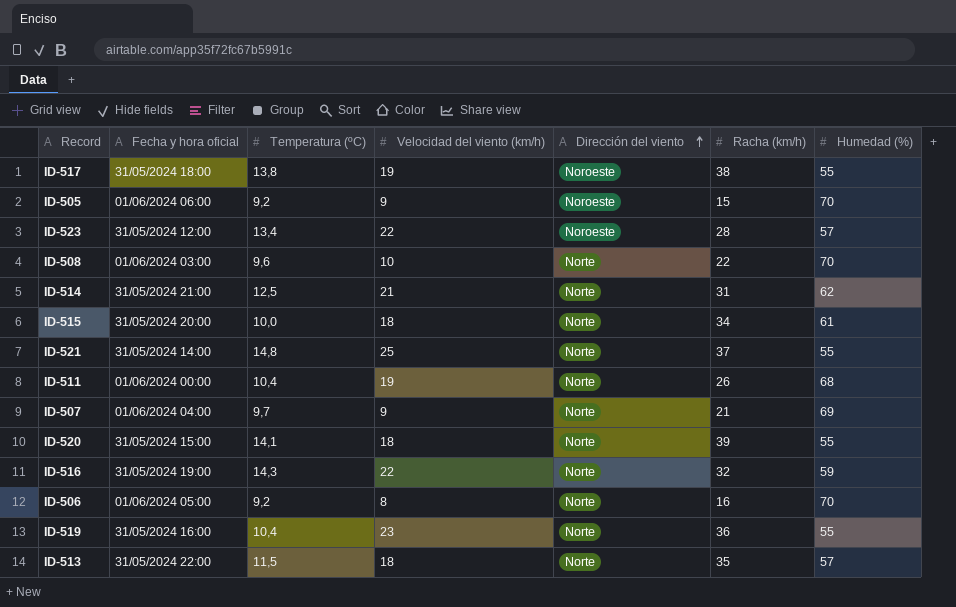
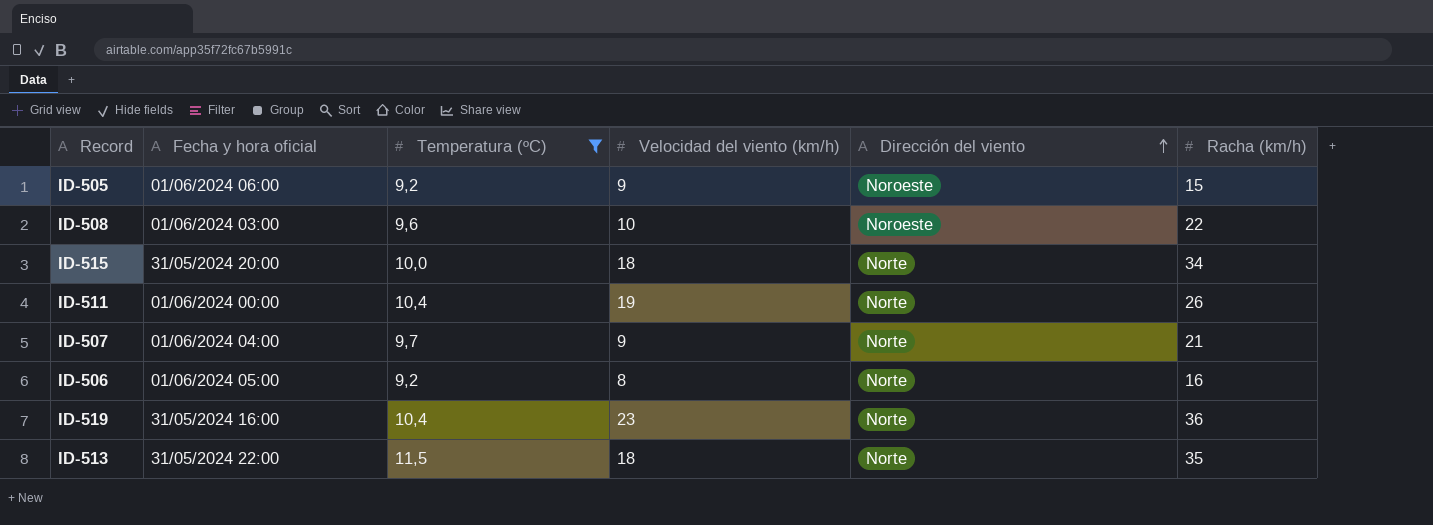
filter: none -> Temperatura (ºC) <= 11,5
column Humedad (%) | position: 7 -> none
ID-508 | Dirección del viento: Norte -> Noroeste

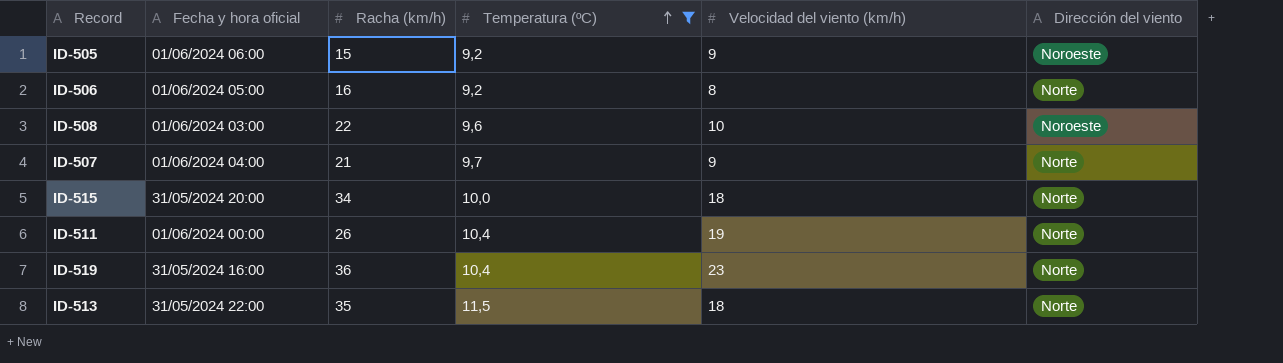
row order: Dirección del viento ascending -> Temperatura (ºC) ascending
column Racha (km/h) | position: 6 -> 3

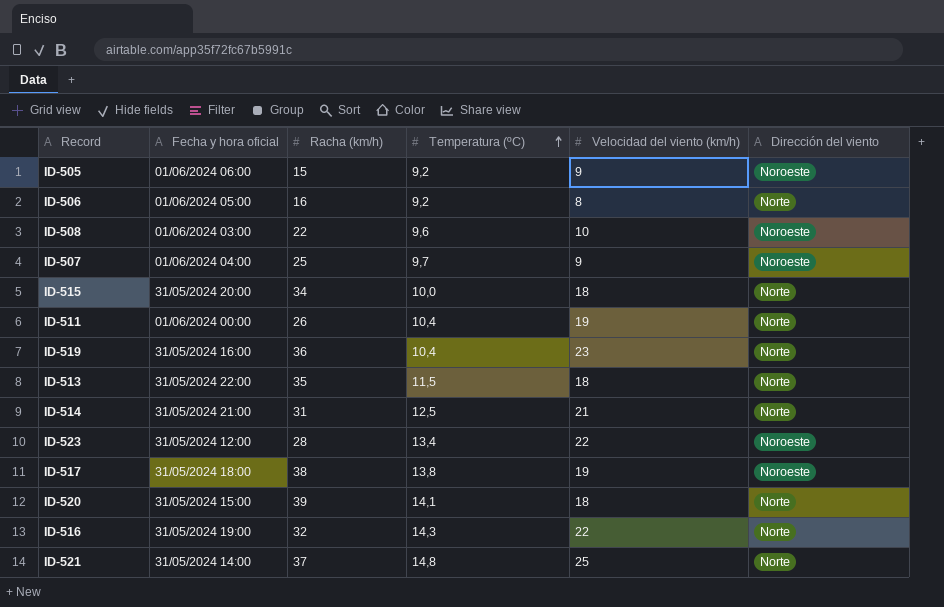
filter: Temperatura (ºC) <= 11,5 -> none
ID-507 | Racha (km/h): 21 -> 25
ID-507 | Dirección del viento: Norte -> Noroeste

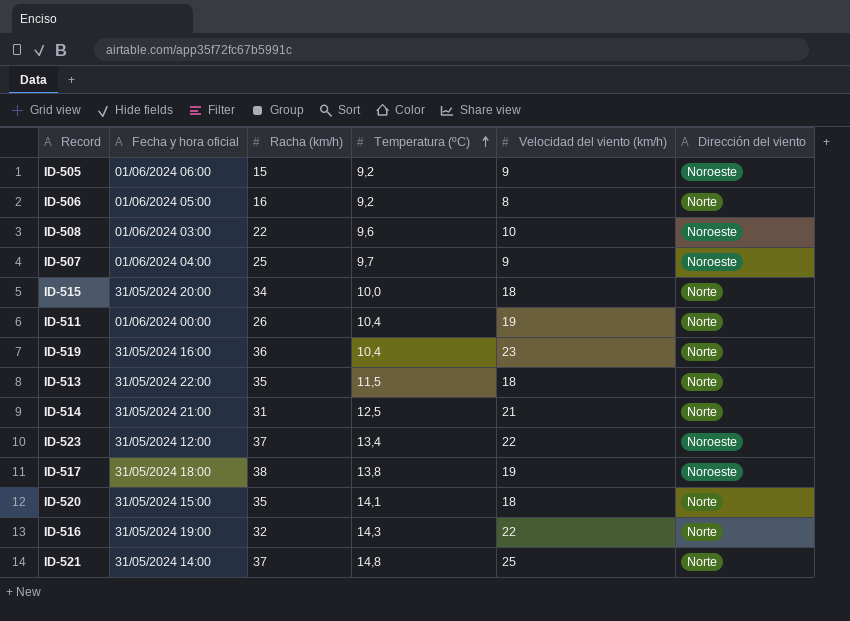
ID-523 | Racha (km/h): 28 -> 37
ID-520 | Racha (km/h): 39 -> 35

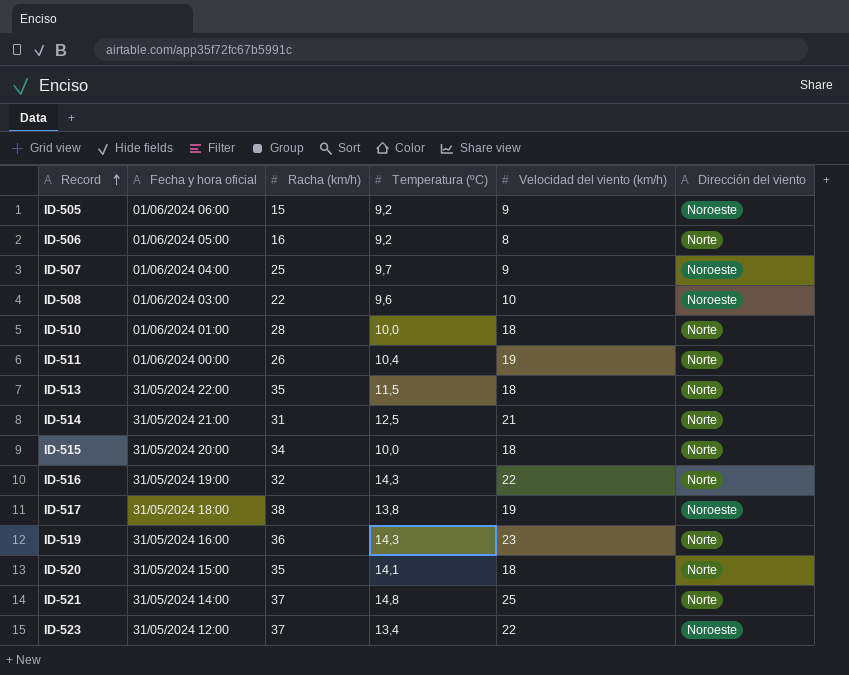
row order: Temperatura (ºC) ascending -> Record ascending
row ID-510: none -> 01/06/2024 01:00 | 28 | 10,0 | 18 | Norte
ID-519 | Temperatura (ºC): 10,4 -> 14,3

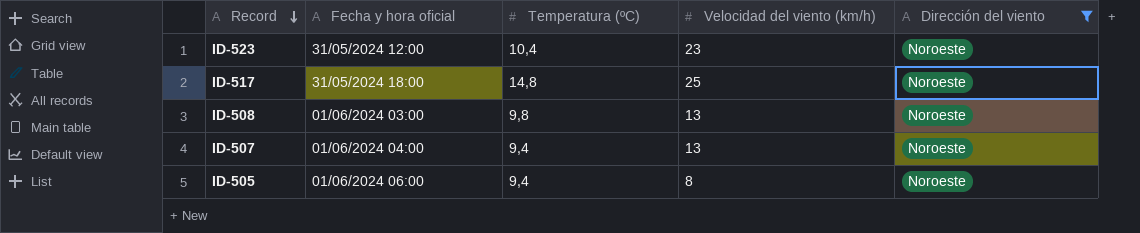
filter: none -> Dirección del viento = Noroeste
row order: Record ascending -> Record descending
column Racha (km/h) | position: 3 -> none
ID-523 | Temperatura (ºC): 13,4 -> 10,4
ID-523 | Velocidad del viento (km/h): 22 -> 23
ID-517 | Temperatura (ºC): 13,8 -> 14,8
ID-517 | Velocidad del viento (km/h): 19 -> 25
ID-508 | Temperatura (ºC): 9,6 -> 9,8
ID-508 | Velocidad del viento (km/h): 10 -> 13
ID-507 | Temperatura (ºC): 9,7 -> 9,4
ID-507 | Velocidad del viento (km/h): 9 -> 13
ID-505 | Temperatura (ºC): 9,2 -> 9,4
ID-505 | Velocidad del viento (km/h): 9 -> 8

